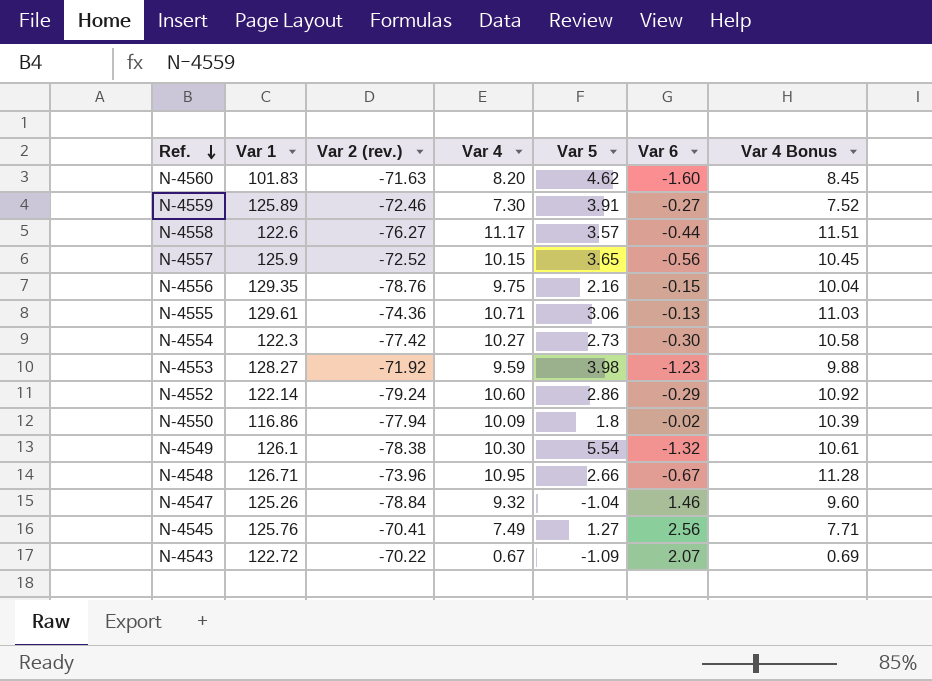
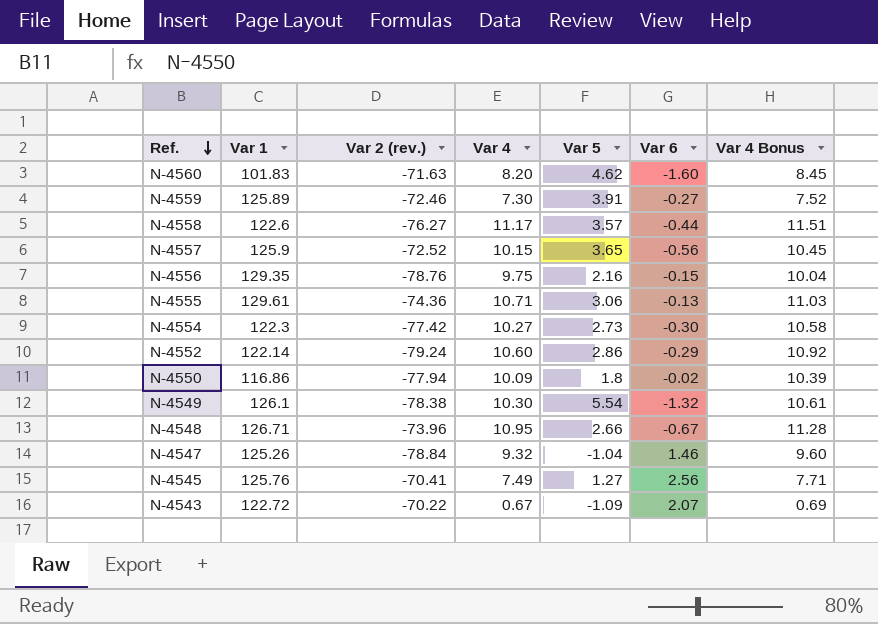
row N-4553: 128.27 | -71.92 | 9.59 | 3.98 | -1.23 | 9.88 -> none

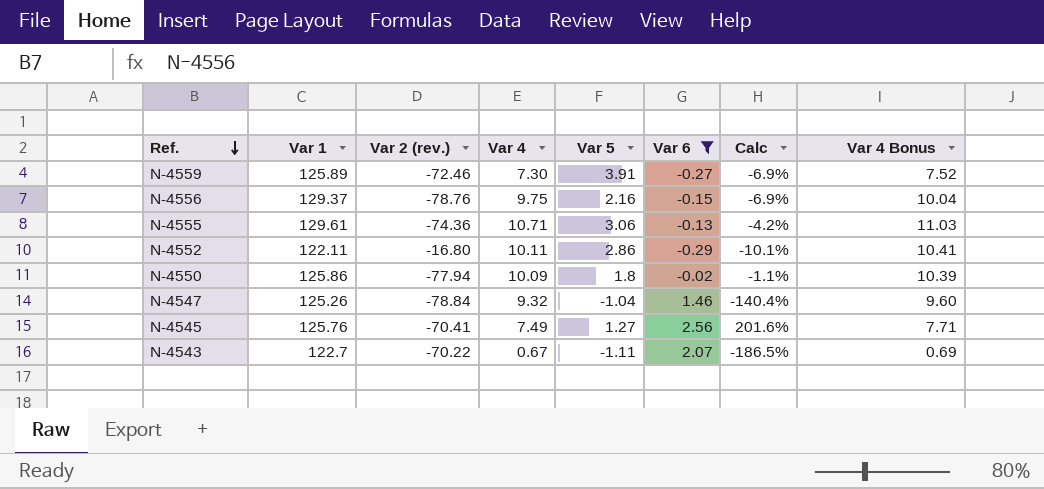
filter: none -> Var 6 >= -0.29
column Calc | formula: none -> [Var 6] / [Var 5]
N-4556 | Var 1: 129.35 -> 129.37
N-4552 | Var 1: 122.14 -> 122.11
N-4552 | Var 2 (rev.): -79.24 -> -16.80
N-4552 | Var 4: 10.60 -> 10.11
N-4552 | Var 4 Bonus: 10.92 -> 10.41
N-4550 | Var 1: 116.86 -> 125.86
N-4543 | Var 1: 122.72 -> 122.7
N-4543 | Var 5: -1.09 -> -1.11

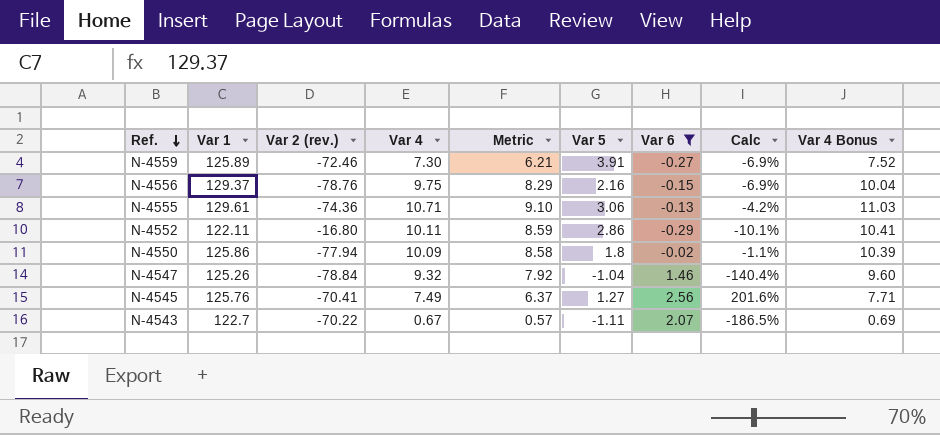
column Metric | formula: none -> [Var 4] * 0.85

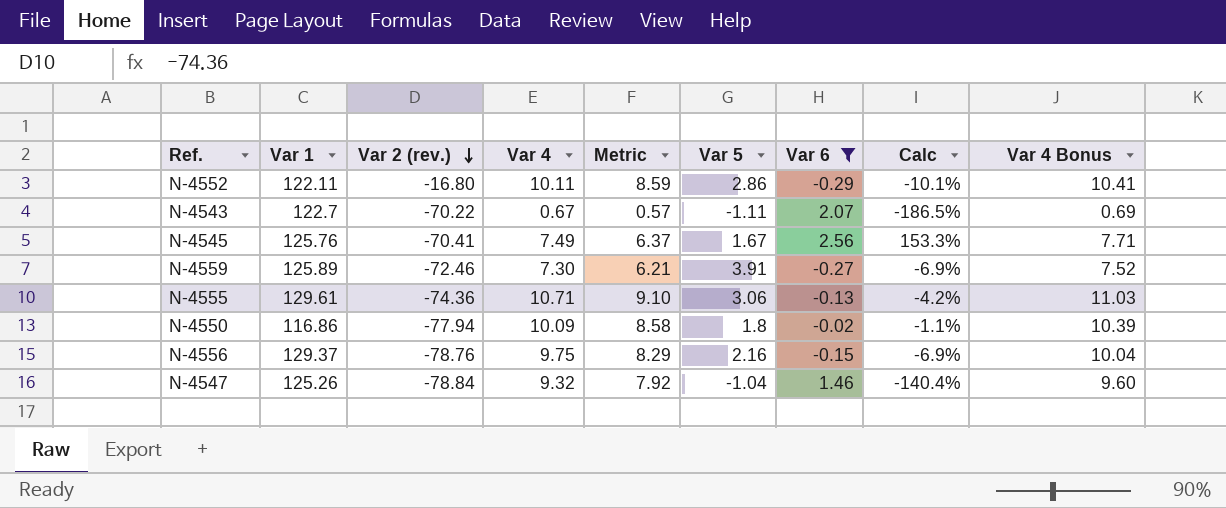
row order: Ref. descending -> Var 2 (rev.) descending
N-4545 | Var 5: 1.27 -> 1.67
N-4545 | Calc: 201.6% -> 153.3%
N-4550 | Var 1: 125.86 -> 116.86

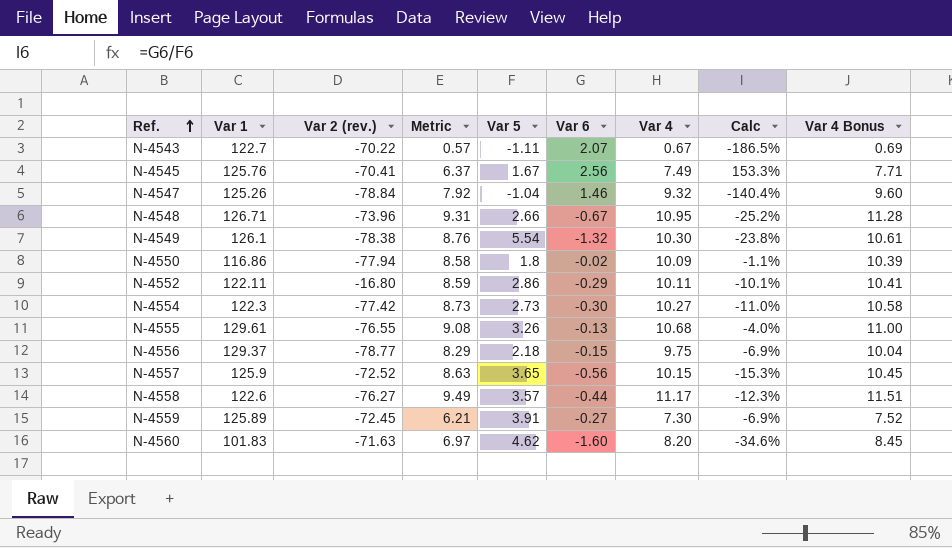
filter: Var 6 >= -0.29 -> none
row order: Var 2 (rev.) descending -> Ref. ascending
column Var 4 | position: 4 -> 7
N-4555 | Var 2 (rev.): -74.36 -> -76.55
N-4555 | Metric: 9.10 -> 9.08
N-4555 | Var 5: 3.06 -> 3.26
N-4555 | Var 4: 10.71 -> 10.68
N-4555 | Calc: -4.2% -> -4.0%
N-4555 | Var 4 Bonus: 11.03 -> 11.00
N-4556 | Var 2 (rev.): -78.76 -> -78.77
N-4556 | Var 5: 2.16 -> 2.18
N-4559 | Var 2 (rev.): -72.46 -> -72.45

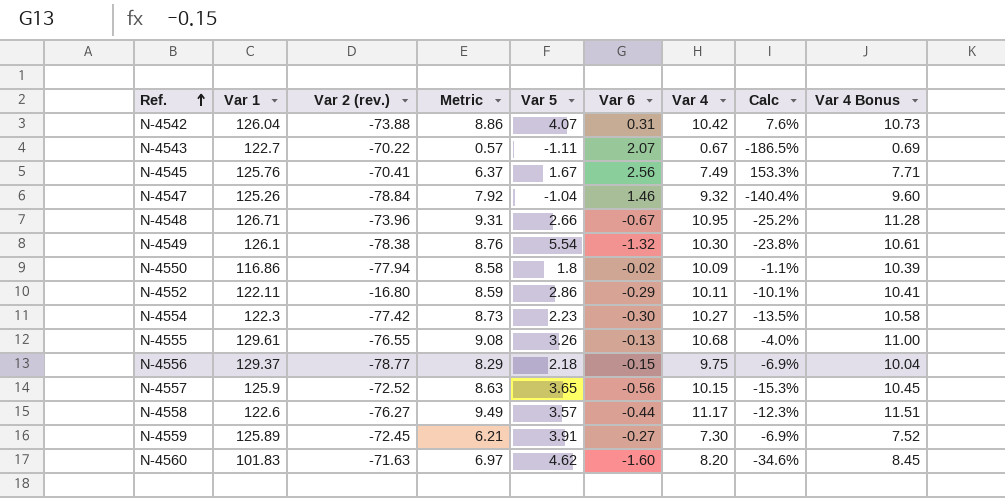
row N-4542: none -> 126.04 | -73.88 | 8.86 | 4.07 | 0.31 | 10.42 | 7.6% | 10.73
N-4554 | Var 5: 2.73 -> 2.23
N-4554 | Calc: -11.0% -> -13.5%

